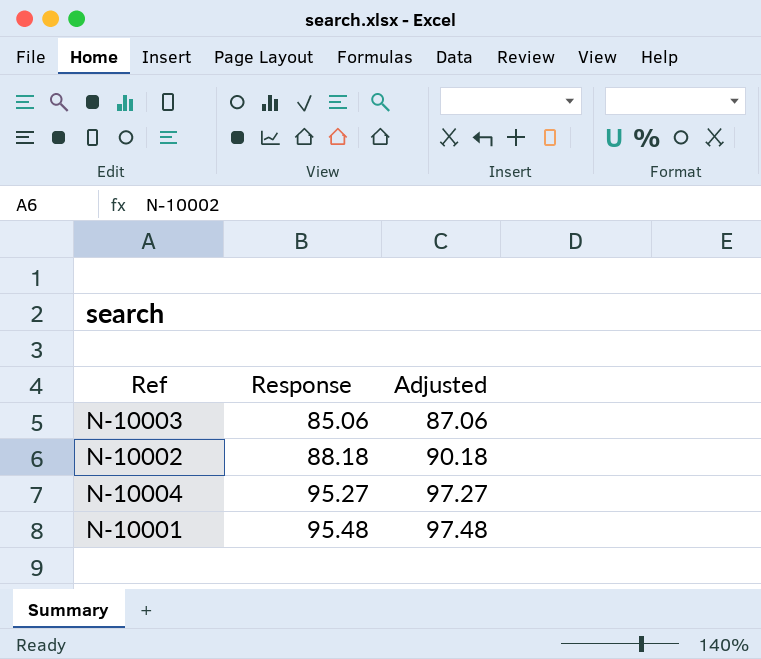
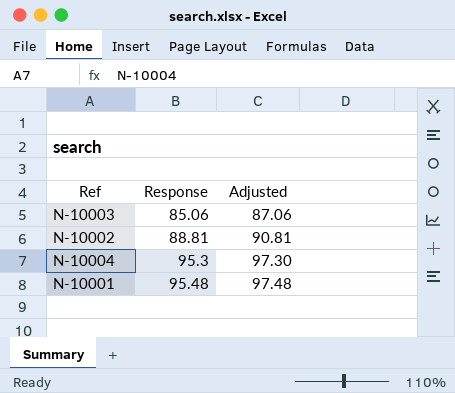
N-10002 | Response: 88.18 -> 88.81
N-10002 | Adjusted: 90.18 -> 90.81
N-10004 | Response: 95.27 -> 95.3
N-10004 | Adjusted: 97.27 -> 97.30

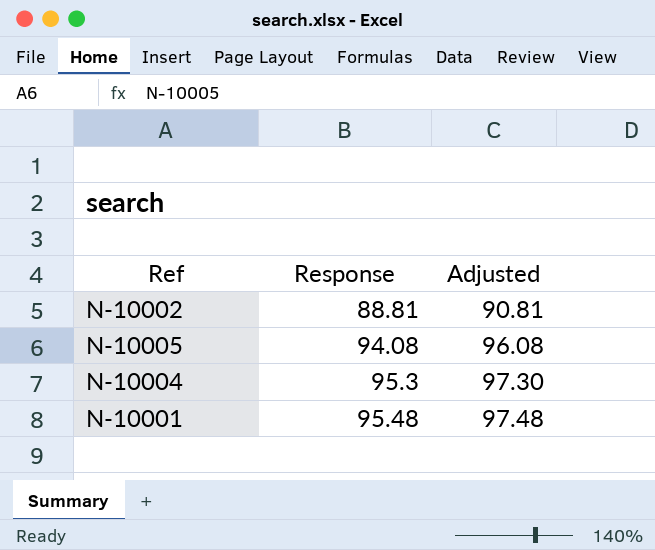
row N-10003: 85.06 | 87.06 -> none
row N-10005: none -> 94.08 | 96.08

